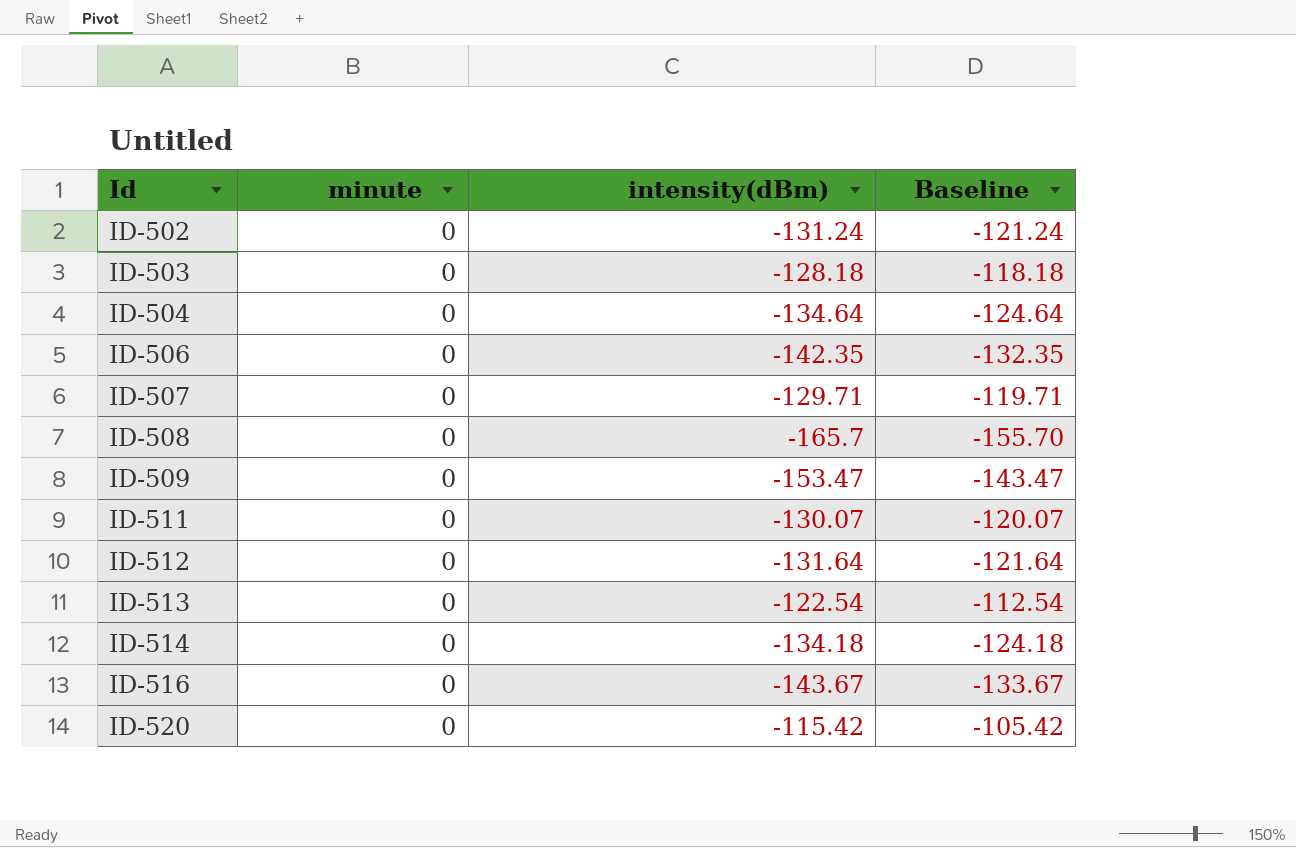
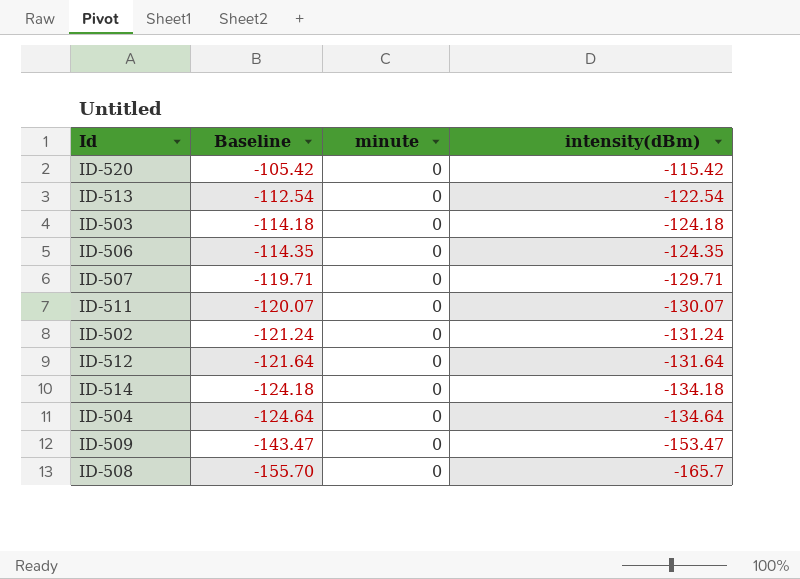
row order: Id ascending -> Baseline descending
column Baseline | position: 4 -> 2
row ID-516: 0 | -143.67 | -133.67 -> none
ID-503 | Baseline: -118.18 -> -114.18
ID-503 | intensity(dBm): -128.18 -> -124.18
ID-506 | Baseline: -132.35 -> -114.35
ID-506 | intensity(dBm): -142.35 -> -124.35

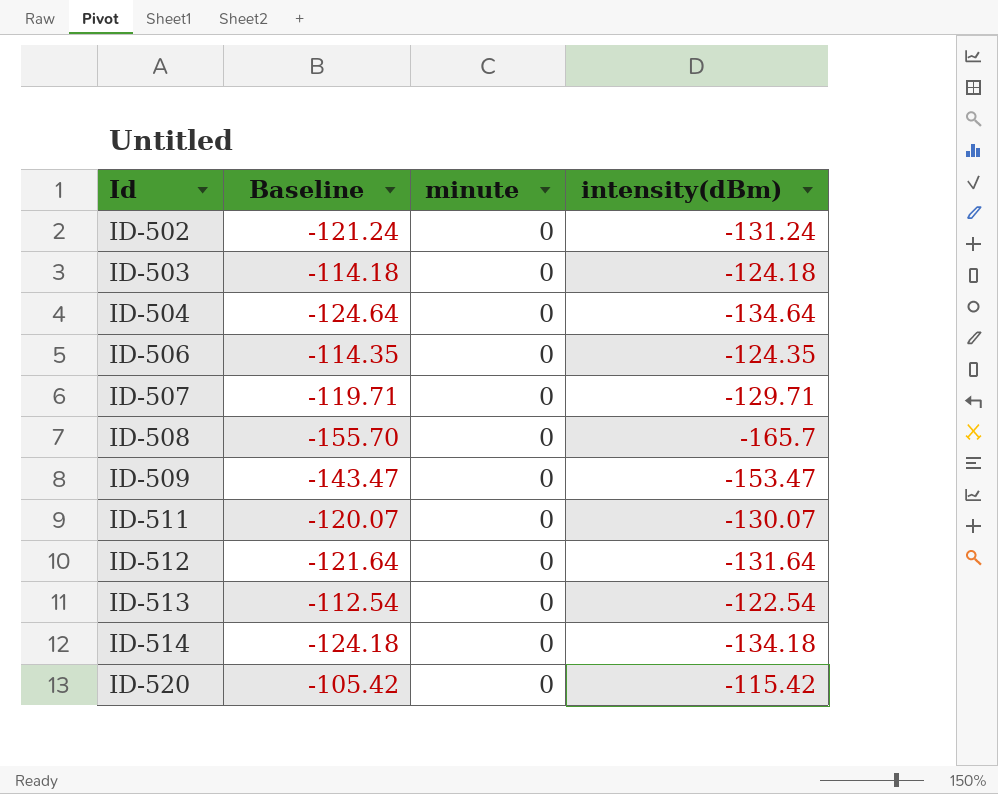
row order: Baseline descending -> Id ascending

